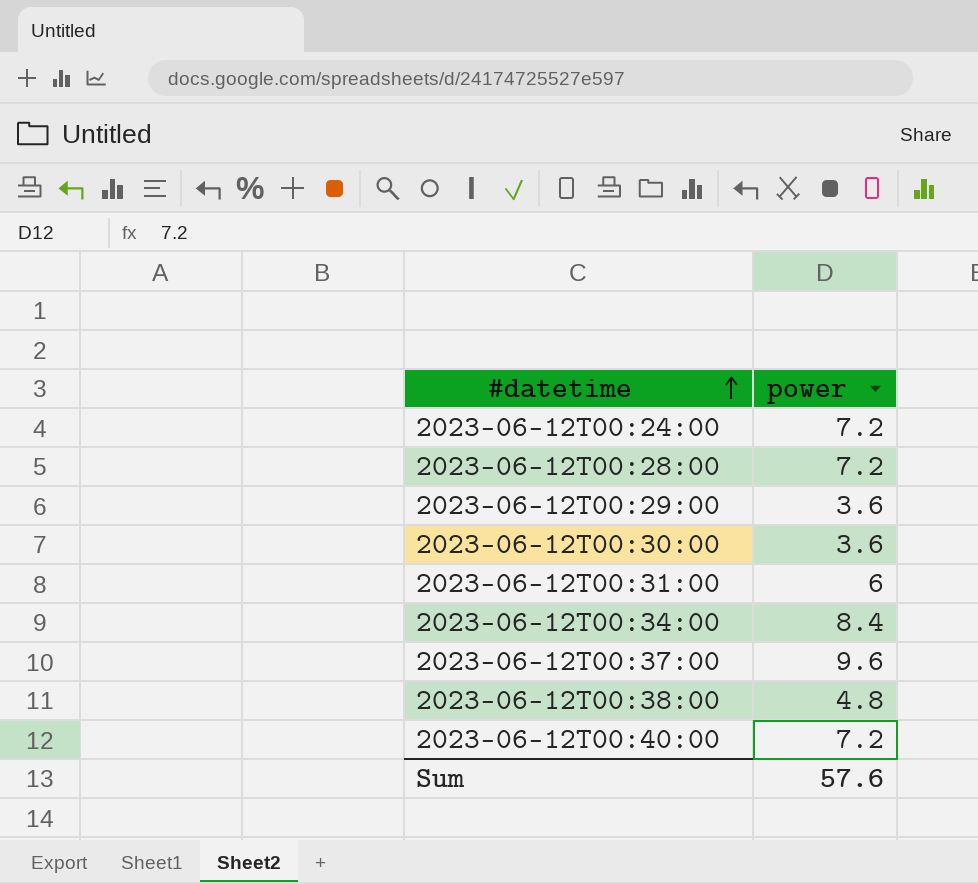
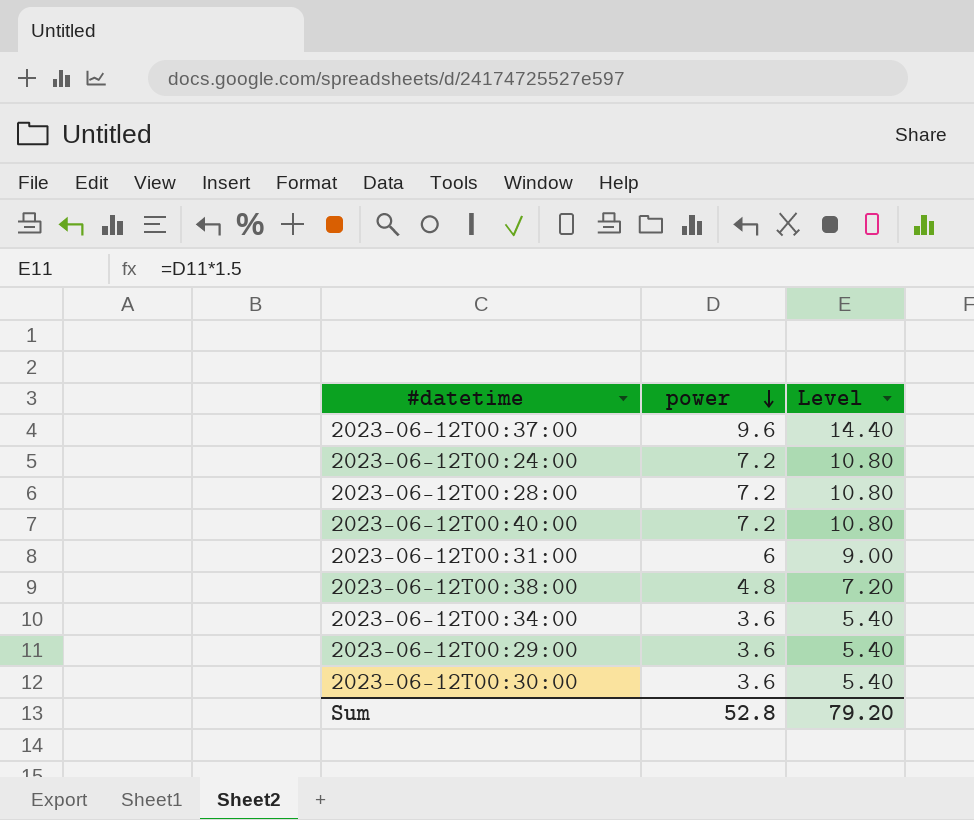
row order: #datetime ascending -> power descending
column Level | formula: none -> [power] * 1.5
2023-06-12T00:34:00 | power: 8.4 -> 3.6
Sum | power: 57.6 -> 52.8

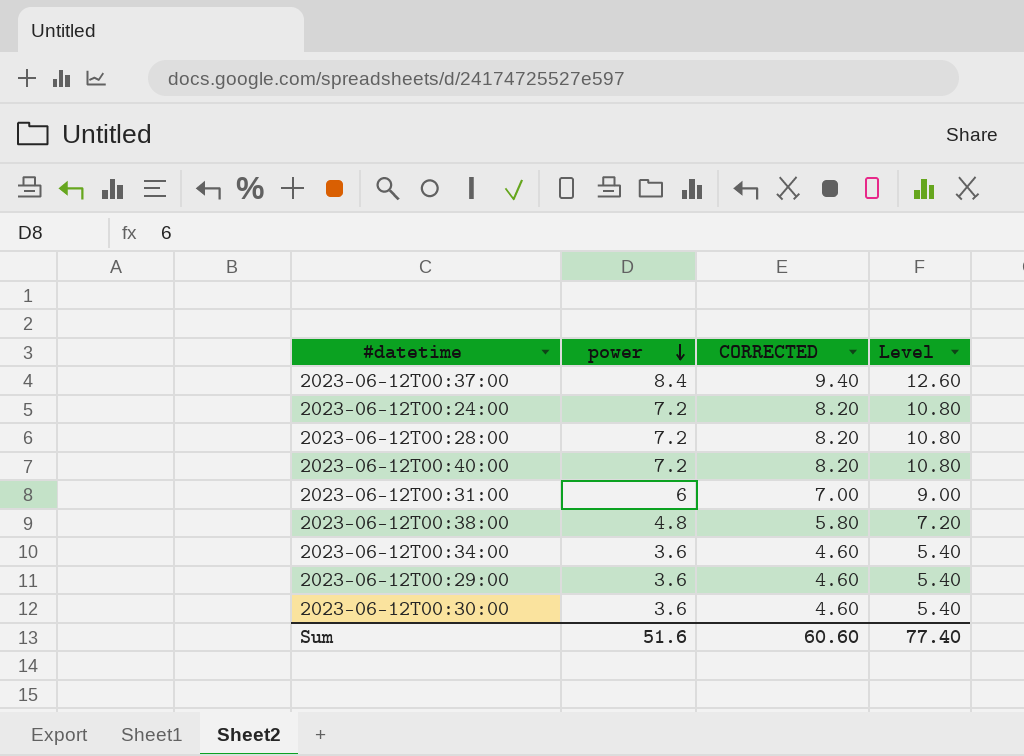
column CORRECTED | formula: none -> [power] + 1
2023-06-12T00:37:00 | power: 9.6 -> 8.4
2023-06-12T00:37:00 | Level: 14.40 -> 12.60
Sum | power: 52.8 -> 51.6
Sum | Level: 79.20 -> 77.40

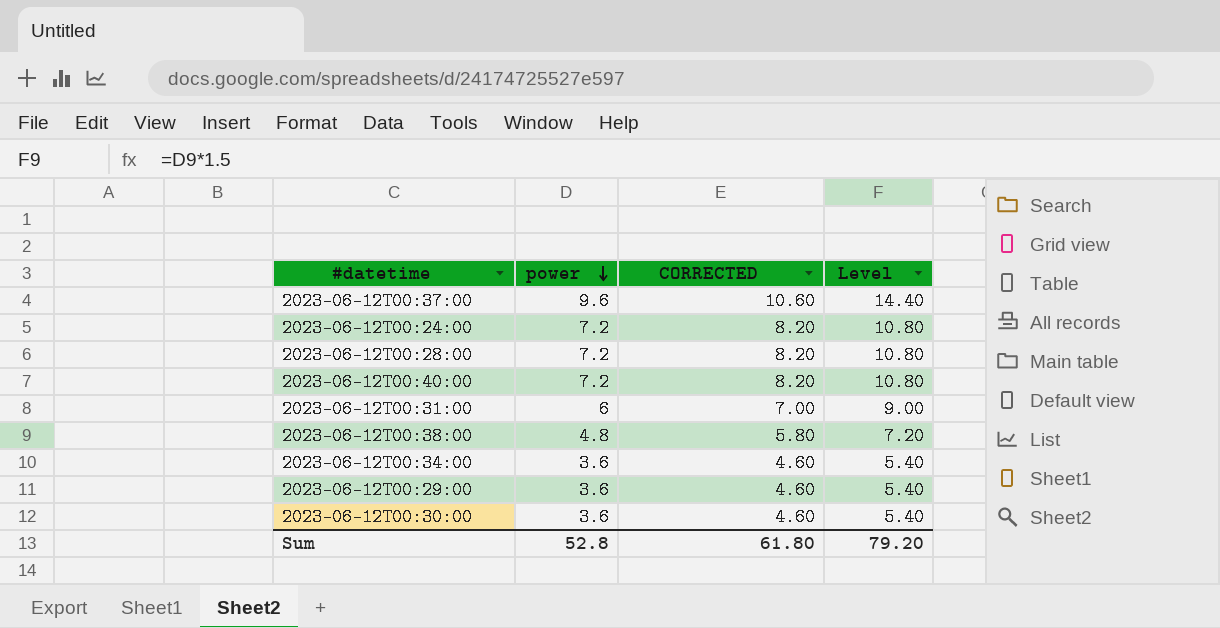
2023-06-12T00:37:00 | power: 8.4 -> 9.6
2023-06-12T00:37:00 | CORRECTED: 9.40 -> 10.60
2023-06-12T00:37:00 | Level: 12.60 -> 14.40
Sum | power: 51.6 -> 52.8
Sum | CORRECTED: 60.60 -> 61.80
Sum | Level: 77.40 -> 79.20

